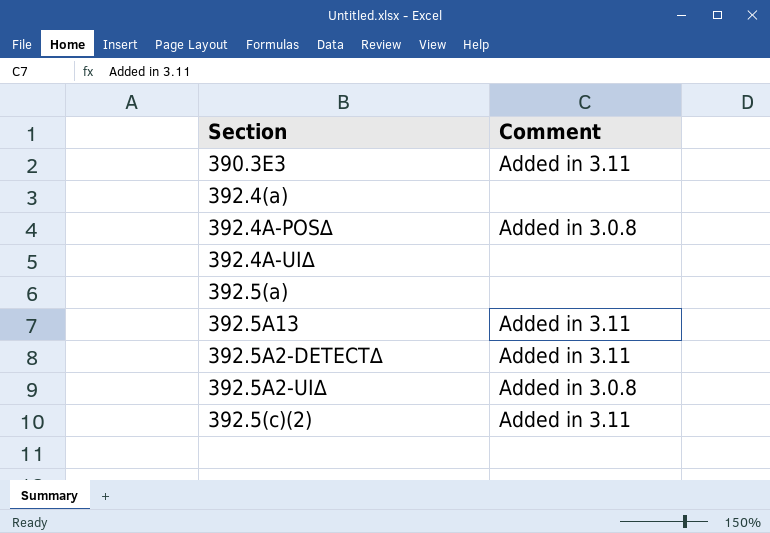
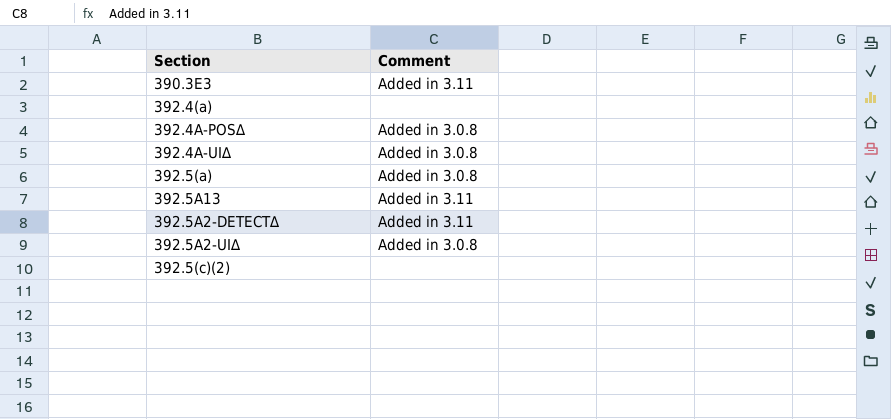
392.4A-UI∆ | Comment: none -> Added in 3.0.8
392.5(a) | Comment: none -> Added in 3.0.8
392.5(c)(2) | Comment: Added in 3.11 -> none

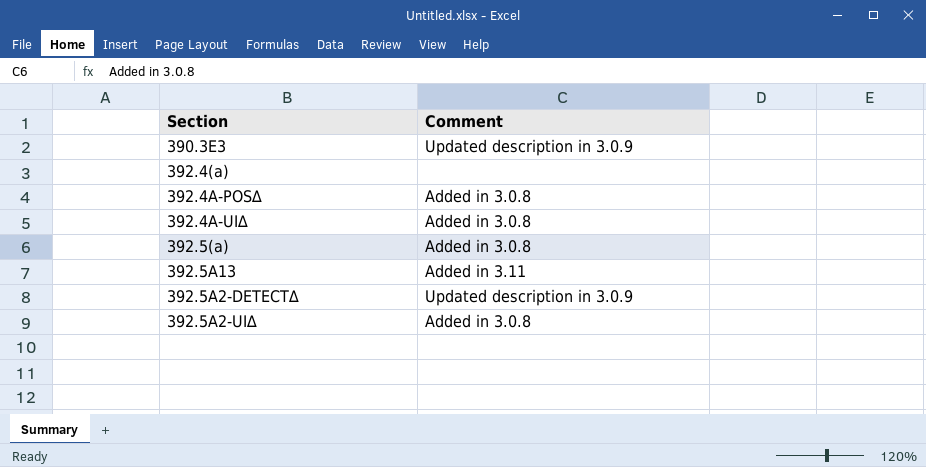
row 392.5(c)(2): none -> none
390.3E3 | Comment: Added in 3.11 -> Updated description in 3.0.9
392.5A2-DETECT∆ | Comment: Added in 3.11 -> Updated description in 3.0.9

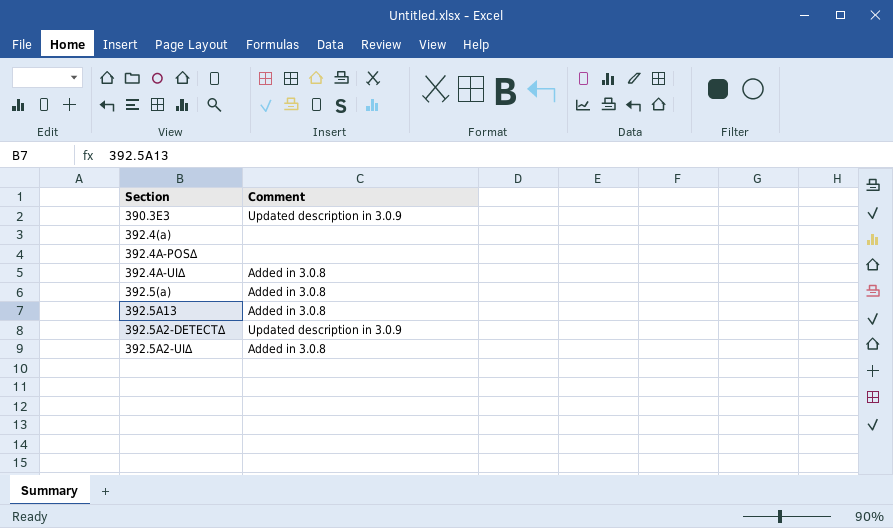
392.4A-POS∆ | Comment: Added in 3.0.8 -> none
392.5A13 | Comment: Added in 3.11 -> Added in 3.0.8

